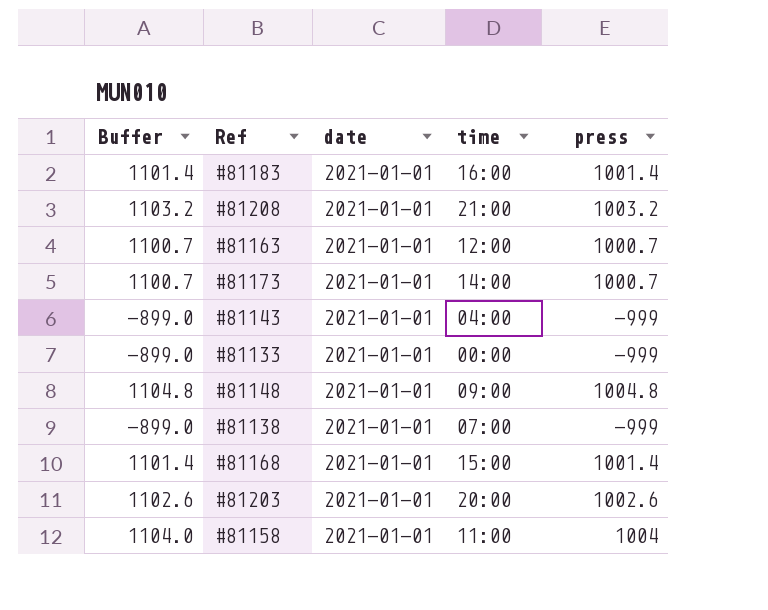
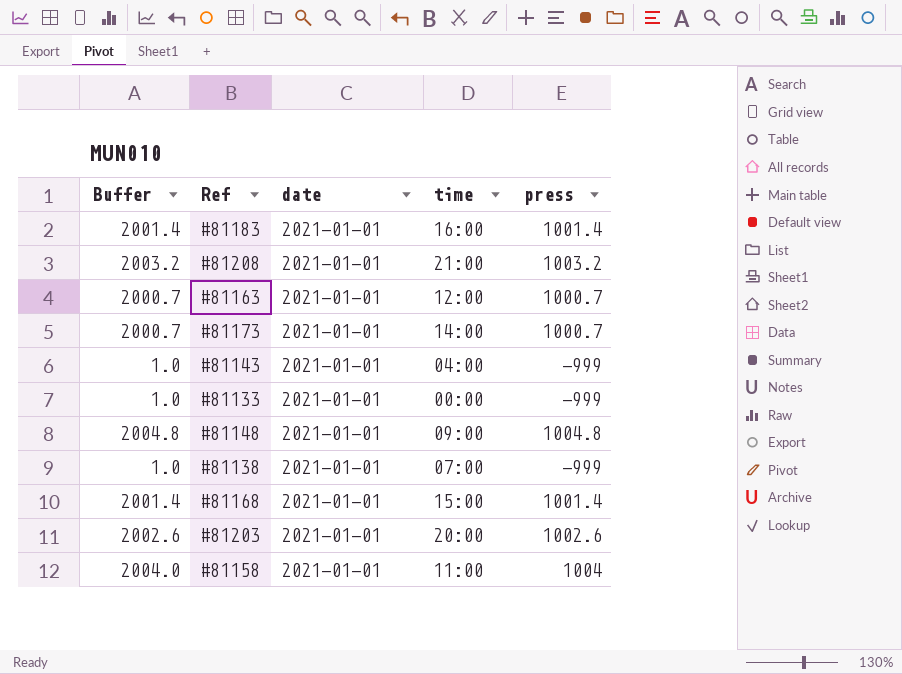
column Buffer | formula: [press] + 100 -> [press] + 1000

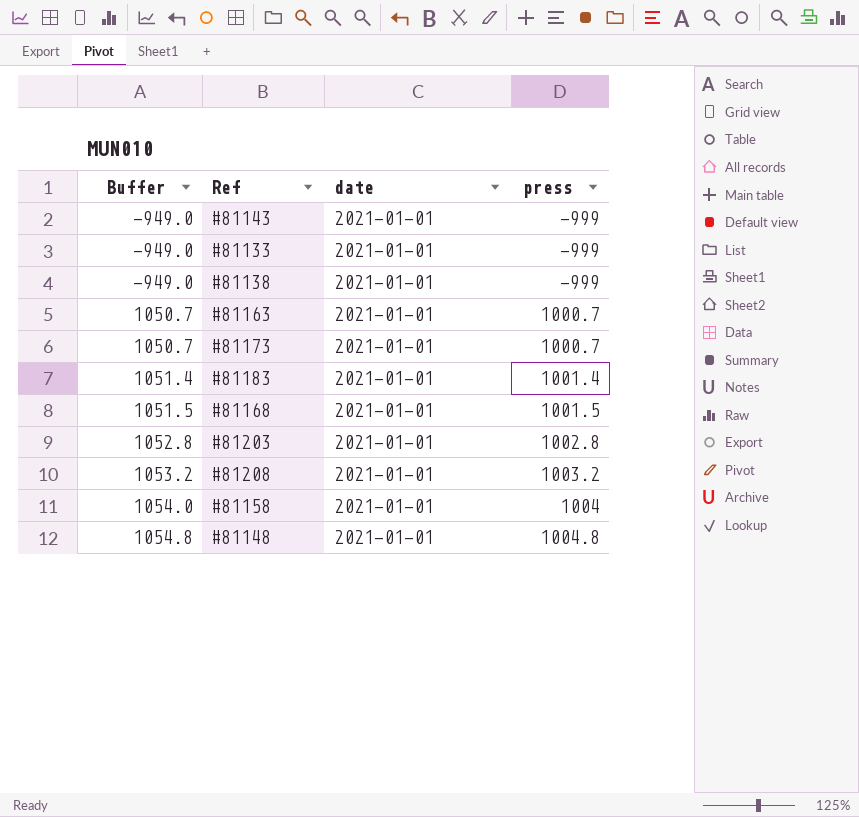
row order: none -> Buffer ascending
column time | position: 4 -> none
column Buffer | formula: [press] + 1000 -> [press] + 50
#81168 | press: 1001.4 -> 1001.5
#81203 | press: 1002.6 -> 1002.8

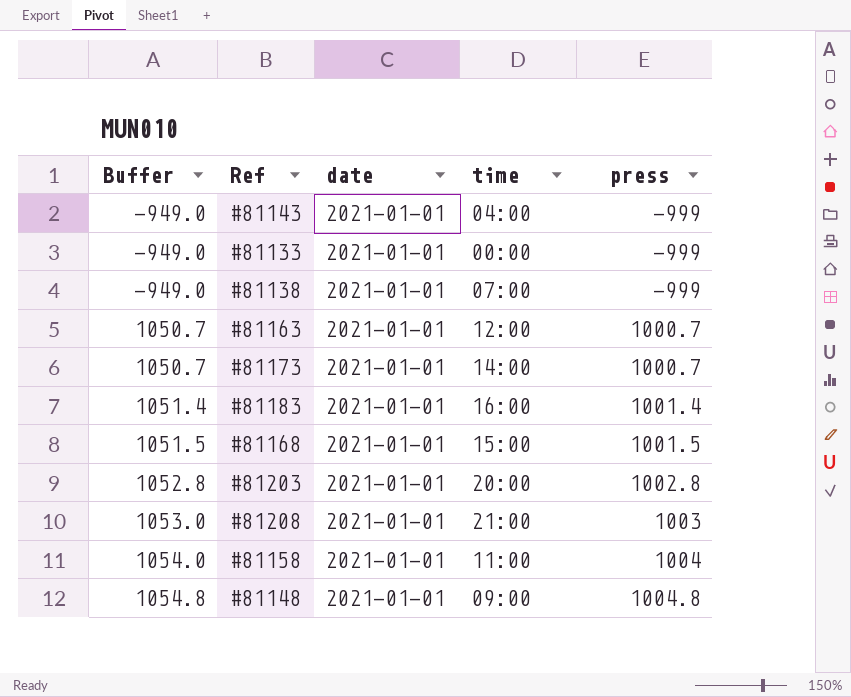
column time | position: none -> 4
#81208 | Buffer: 1053.2 -> 1053.0
#81208 | press: 1003.2 -> 1003

